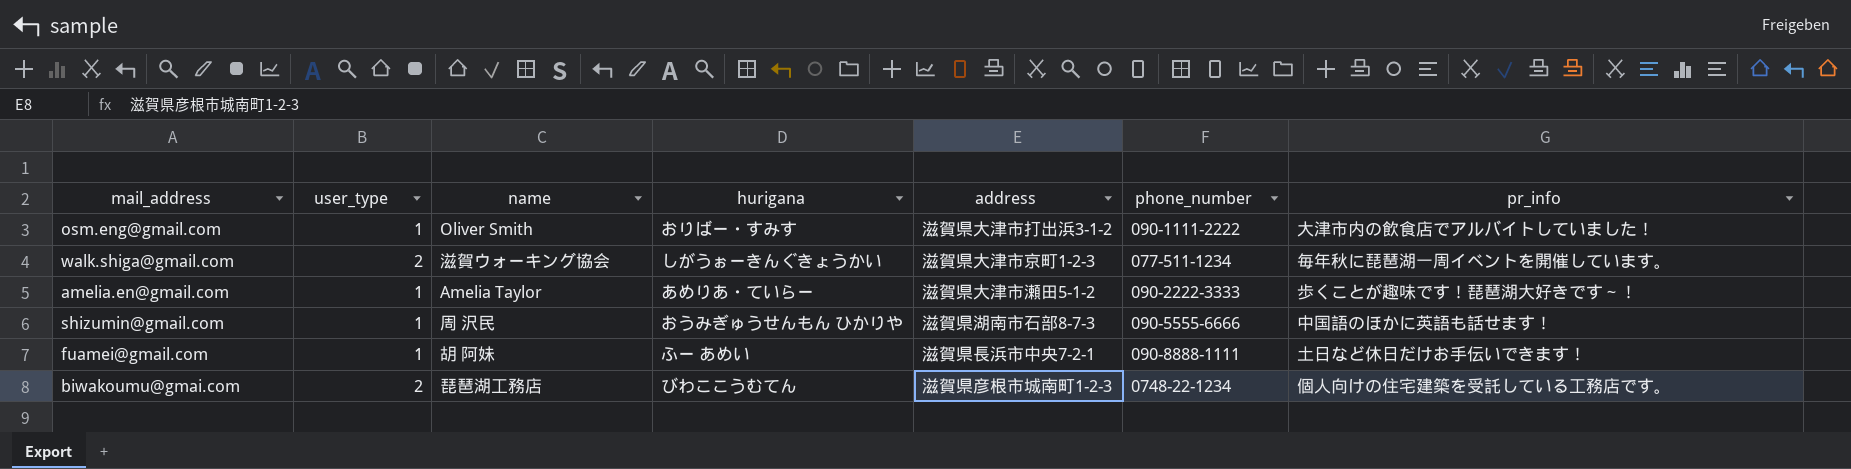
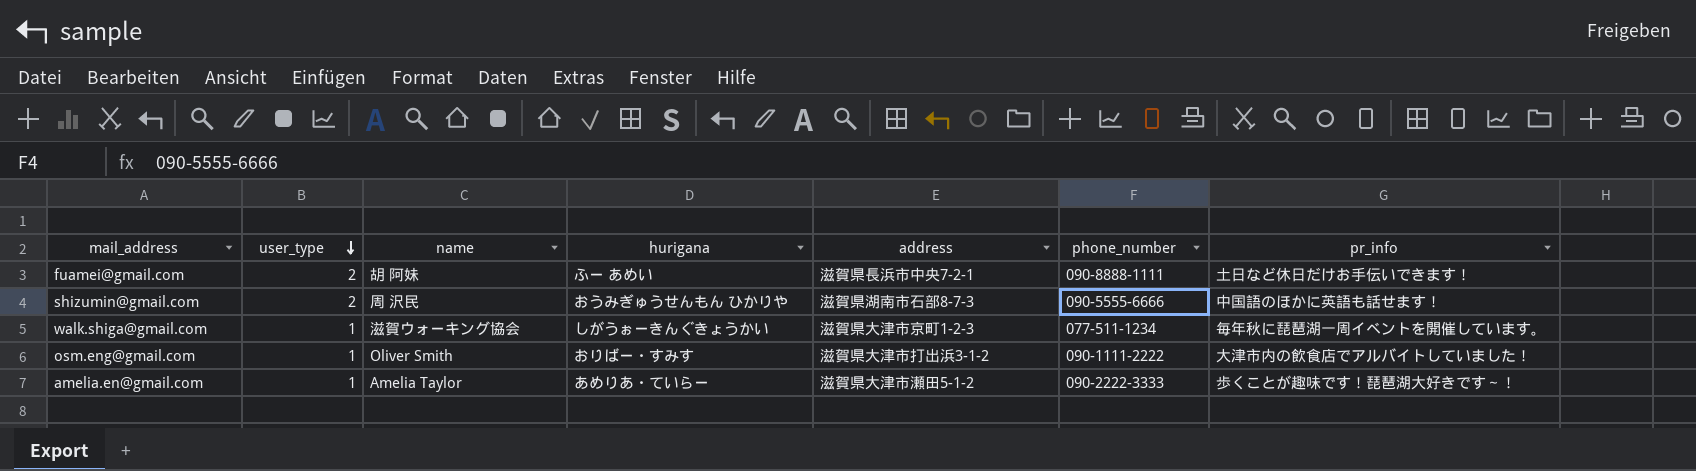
row order: none -> user_type descending
row biwakoumu@gmai.com: 2 | 琵琶湖工務店 | びわここうむてん | 滋賀県彦根市城南町1-2-3 | 0748-22-1234 | 個人向けの住宅建築を受託している工務店です。 -> none
fuamei@gmail.com | user_type: 1 -> 2
shizumin@gmail.com | user_type: 1 -> 2
walk.shiga@gmail.com | user_type: 2 -> 1

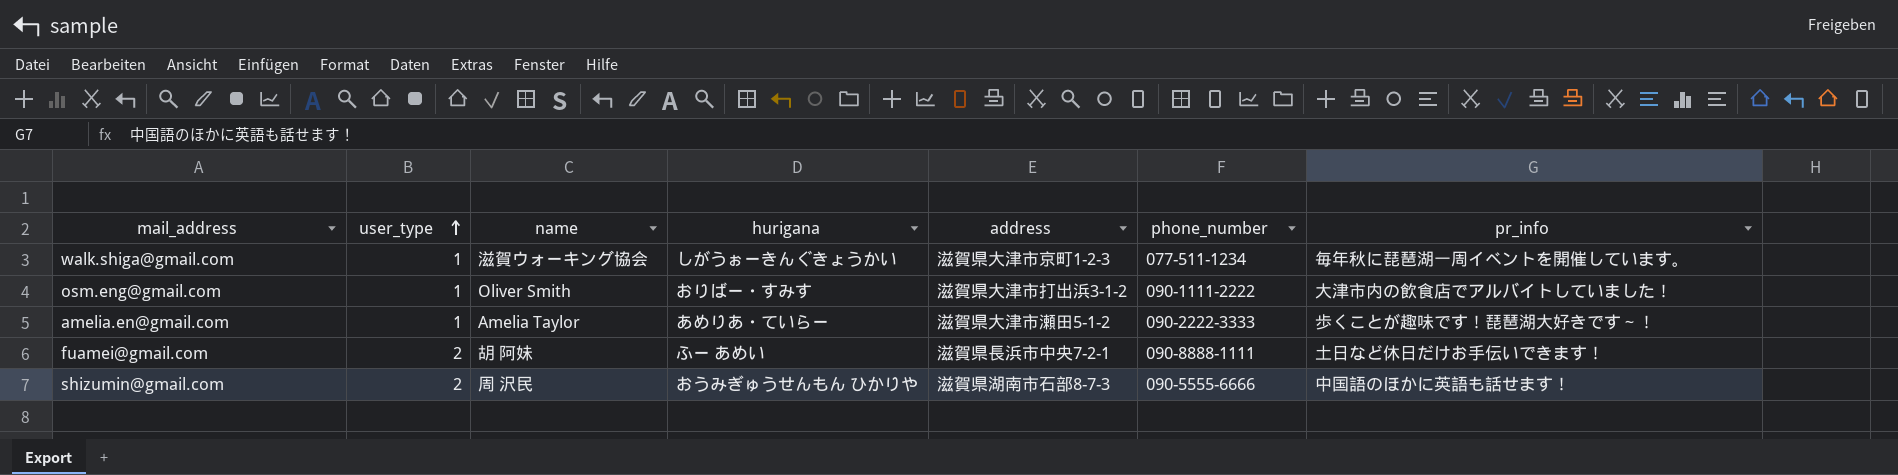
row order: user_type descending -> user_type ascending

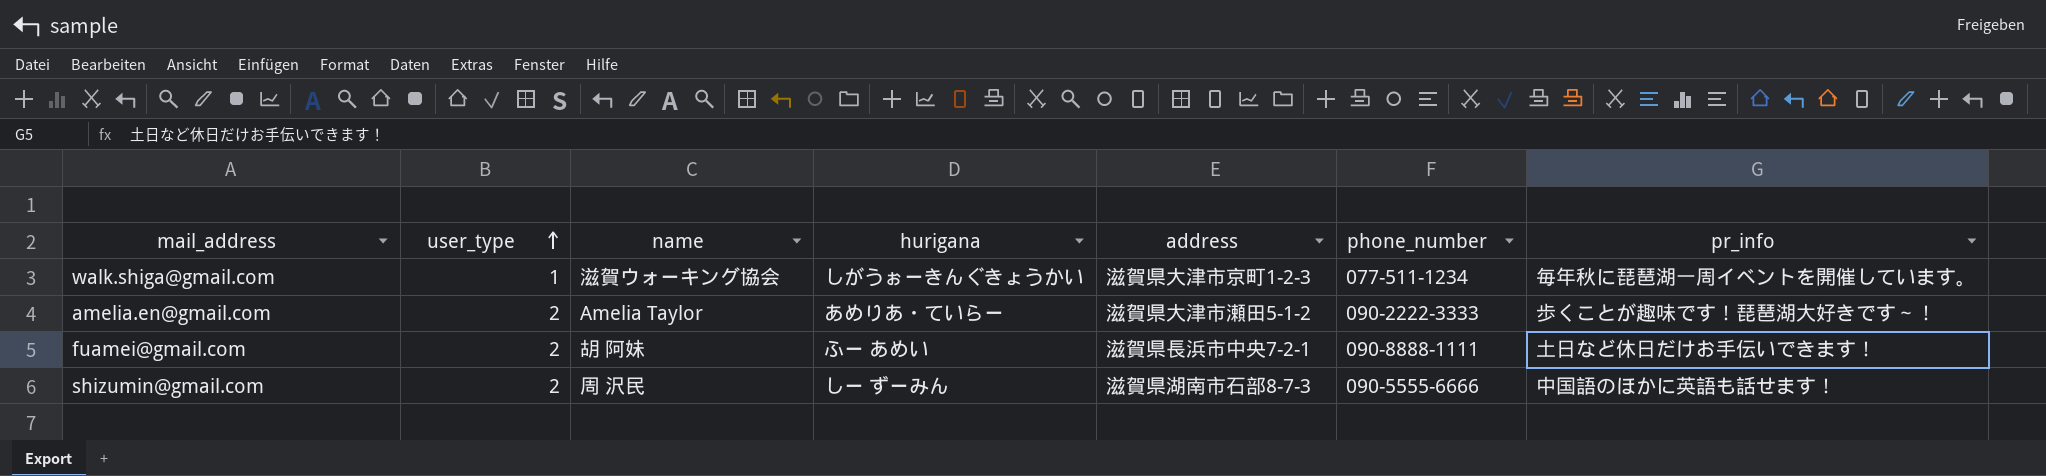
row osm.eng@gmail.com: 1 | Oliver Smith | おりばー・すみす | 滋賀県大津市打出浜3-1-2 | 090-1111-2222 | 大津市内の飲食店でアルバイトしていました！ -> none
amelia.en@gmail.com | user_type: 1 -> 2
shizumin@gmail.com | hurigana: おうみぎゅうせんもん ひかりや -> しー ずーみん

